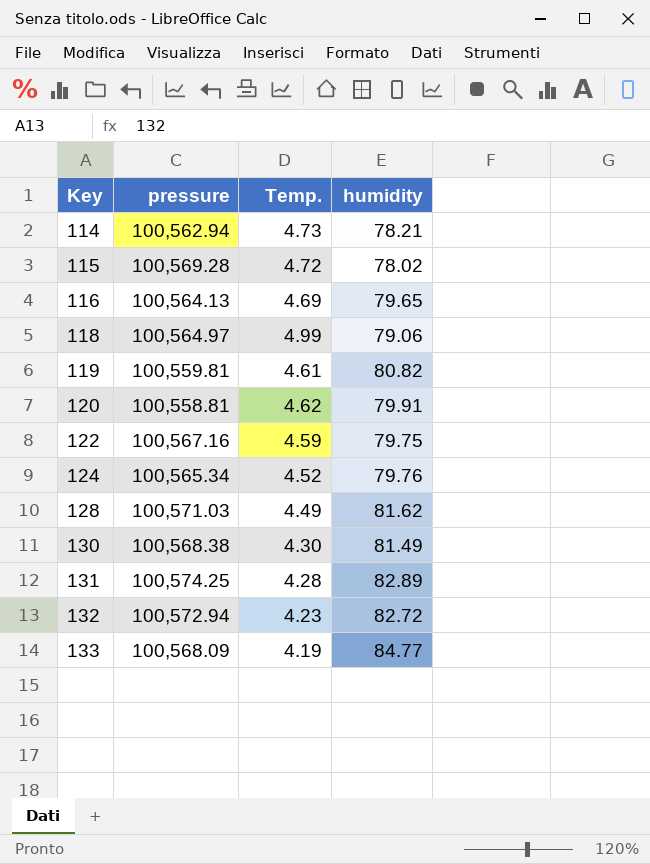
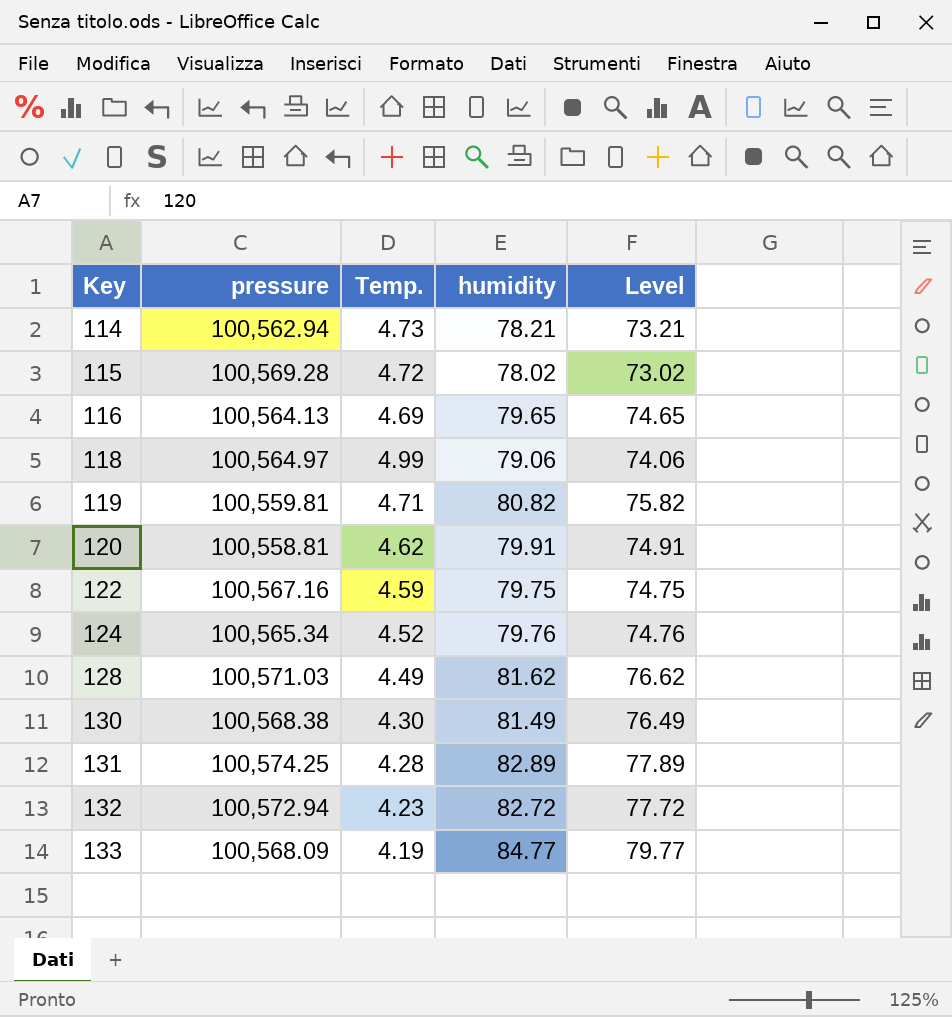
column Level | formula: none -> [humidity] - 5
119 | Temp.: 4.61 -> 4.71

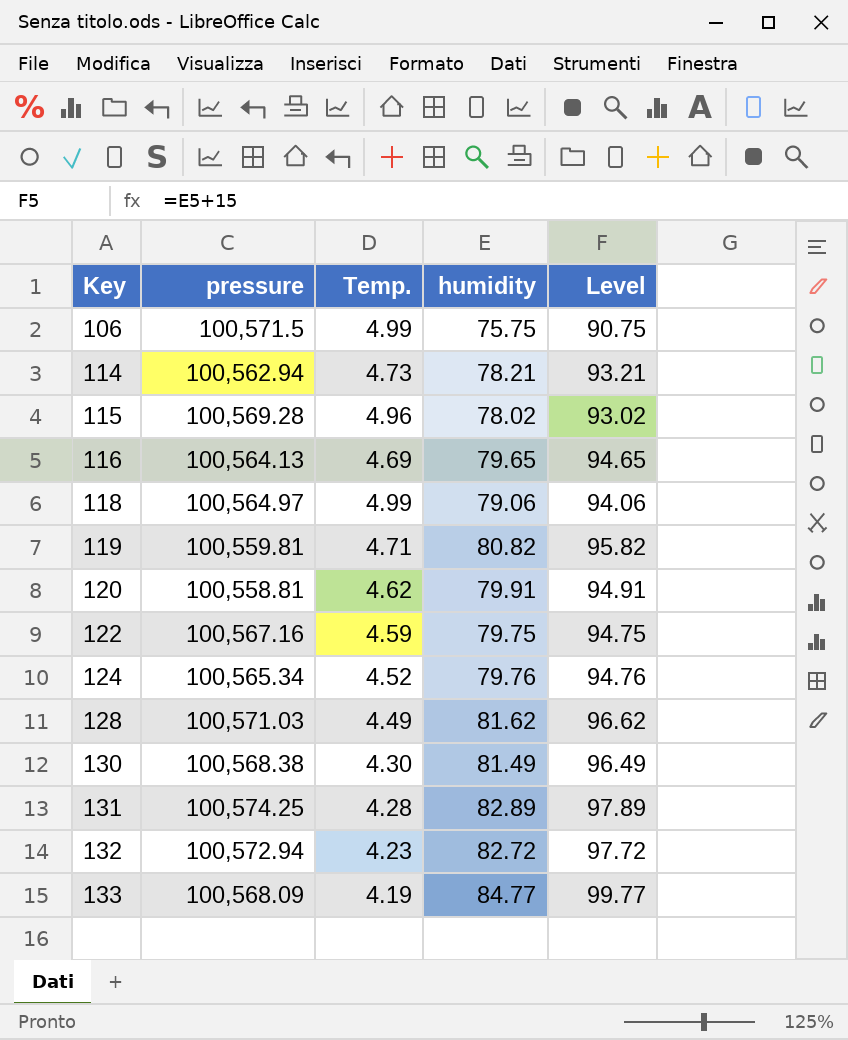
column Level | formula: [humidity] - 5 -> [humidity] + 15
row 106: none -> 100,571.5 | 4.99 | 75.75 | 90.75
115 | Temp.: 4.72 -> 4.96

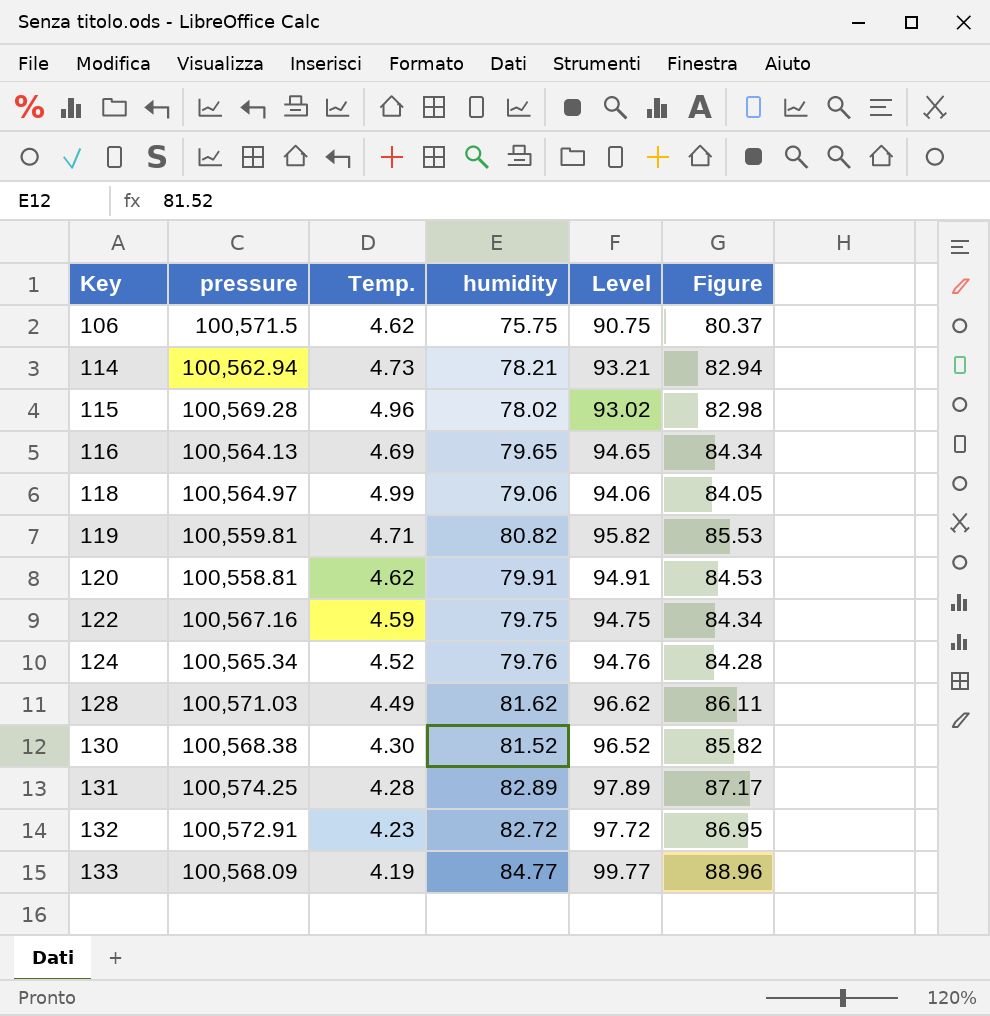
column Figure | formula: none -> [Temp.] + [humidity]
106 | Temp.: 4.99 -> 4.62
130 | humidity: 81.49 -> 81.52
130 | Level: 96.49 -> 96.52
132 | pressure: 100,572.94 -> 100,572.91

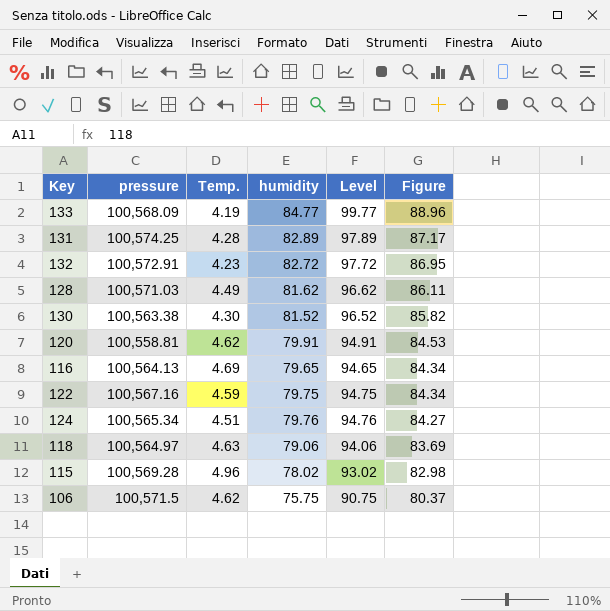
row order: Key ascending -> Figure descending
row 114: 100,562.94 | 4.73 | 78.21 | 93.21 | 82.94 -> none
row 119: 100,559.81 | 4.71 | 80.82 | 95.82 | 85.53 -> none
130 | pressure: 100,568.38 -> 100,563.38
124 | Temp.: 4.52 -> 4.51
124 | Figure: 84.28 -> 84.27
118 | Temp.: 4.99 -> 4.63
118 | Figure: 84.05 -> 83.69

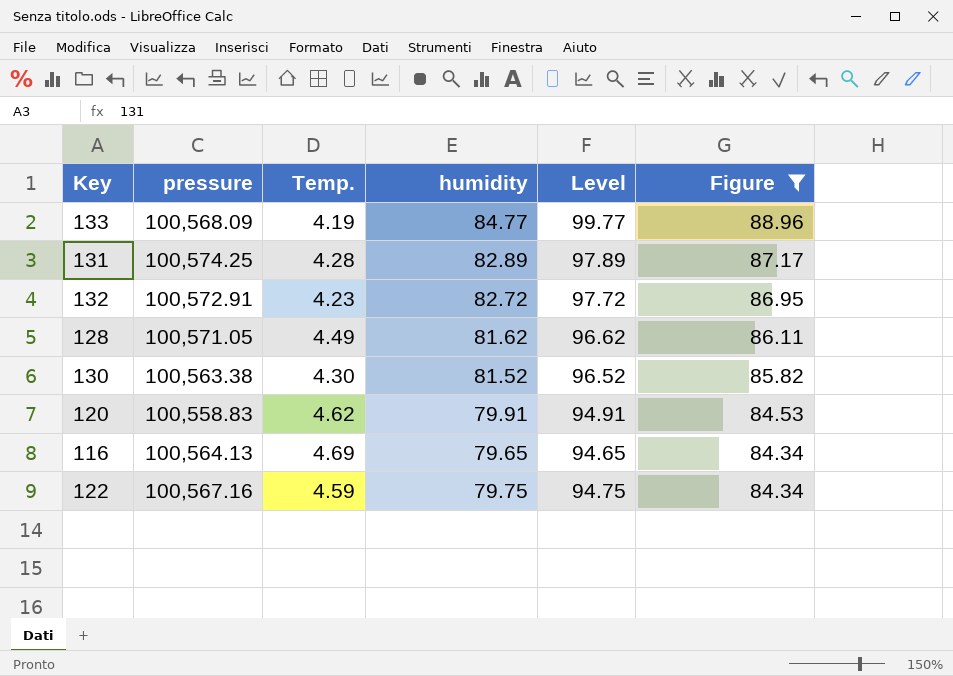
filter: none -> Figure >= 84.34
128 | pressure: 100,571.03 -> 100,571.05
120 | pressure: 100,558.81 -> 100,558.83

